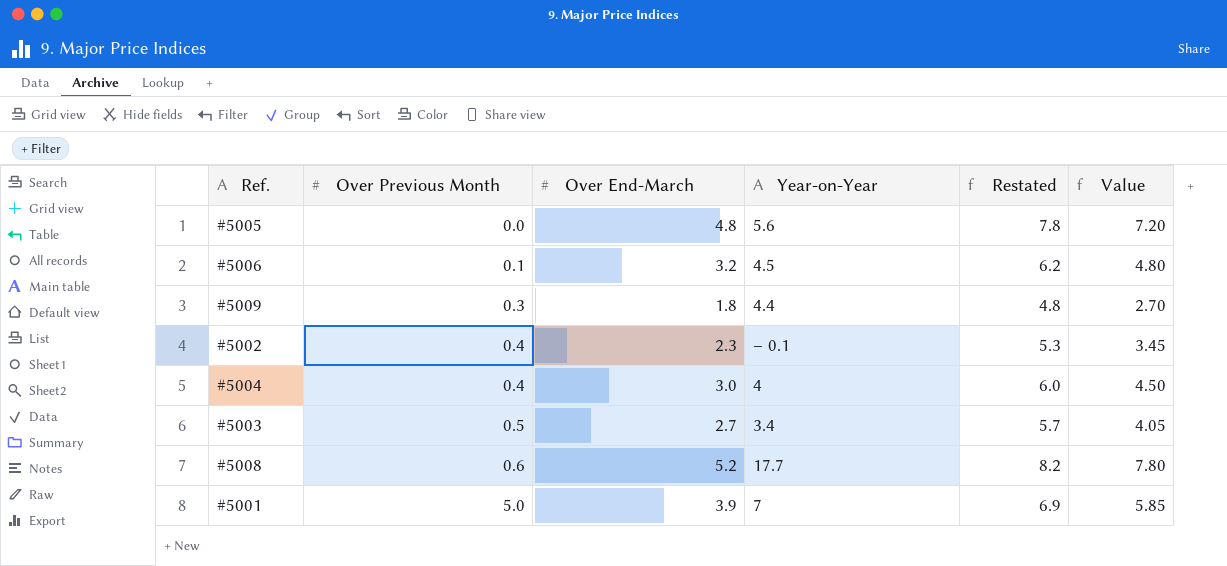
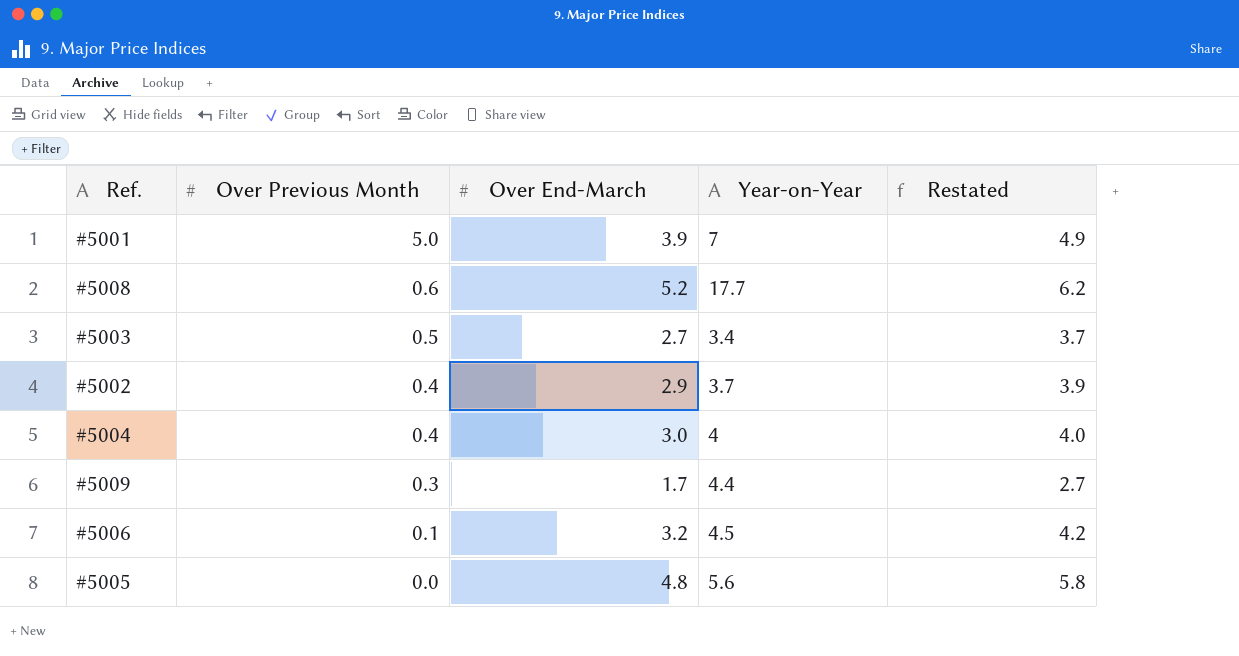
row order: Over Previous Month ascending -> Over Previous Month descending
column Value | formula: [Over End-March] * 1.5 -> none
column Restated | formula: [Over End-March] + 3 -> [Over End-March] + 1
#5002 | Over End-March: 2.3 -> 2.9
#5002 | Year-on-Year: – 0.1 -> 3.7
#5009 | Over End-March: 1.8 -> 1.7

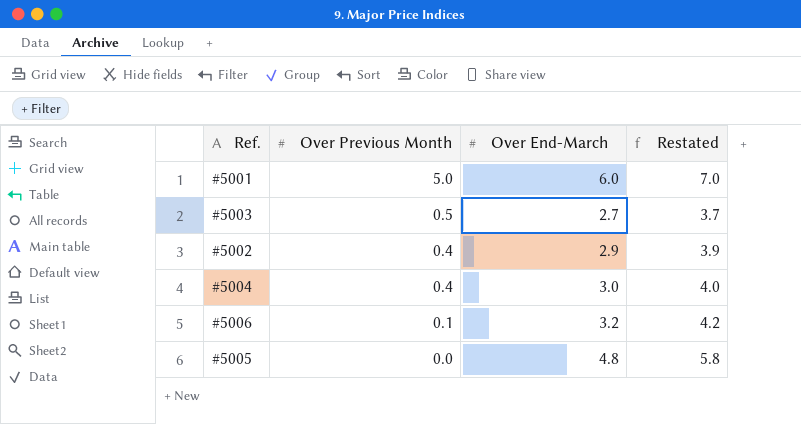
column Year-on-Year | position: 4 -> none
row #5008: 0.6 | 5.2 | 17.7 | 6.2 -> none
row #5009: 0.3 | 1.7 | 4.4 | 2.7 -> none
#5001 | Over End-March: 3.9 -> 6.0
#5001 | Restated: 4.9 -> 7.0

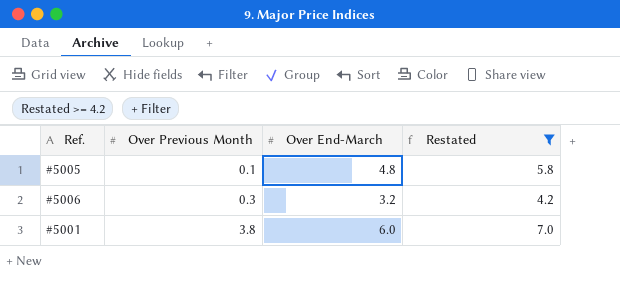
filter: none -> Restated >= 4.2
row order: Over Previous Month descending -> Over Previous Month ascending
#5005 | Over Previous Month: 0.0 -> 0.1
#5006 | Over Previous Month: 0.1 -> 0.3
#5001 | Over Previous Month: 5.0 -> 3.8

